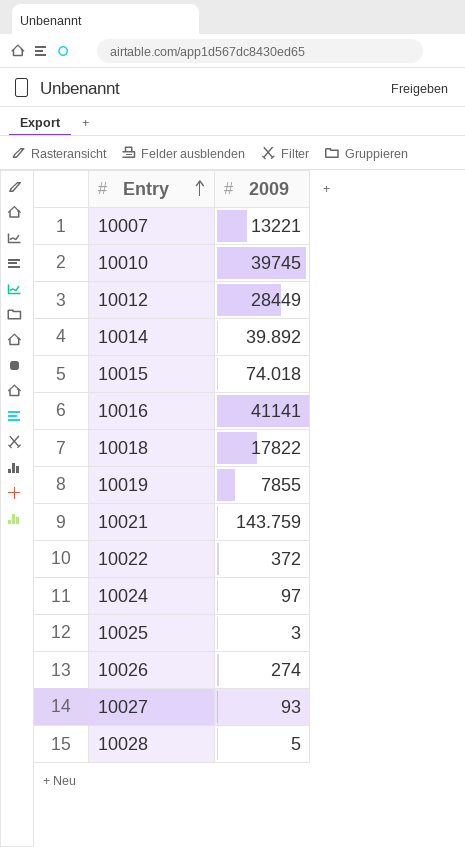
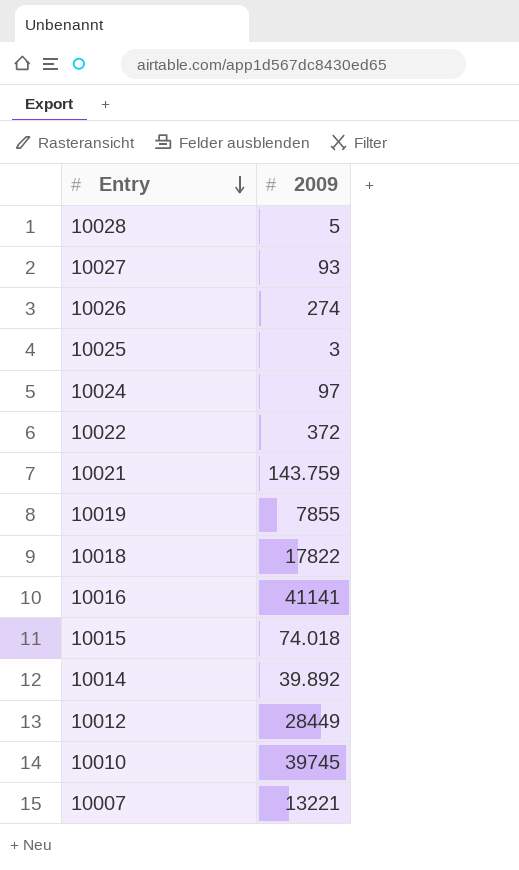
row order: Entry ascending -> Entry descending

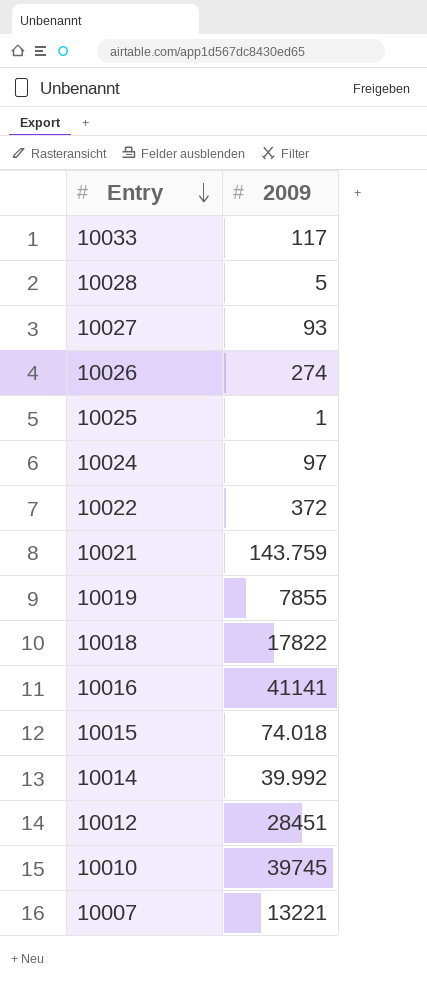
row 10033: none -> 117
10025 | 2009: 3 -> 1
10014 | 2009: 39.892 -> 39.992
10012 | 2009: 28449 -> 28451

